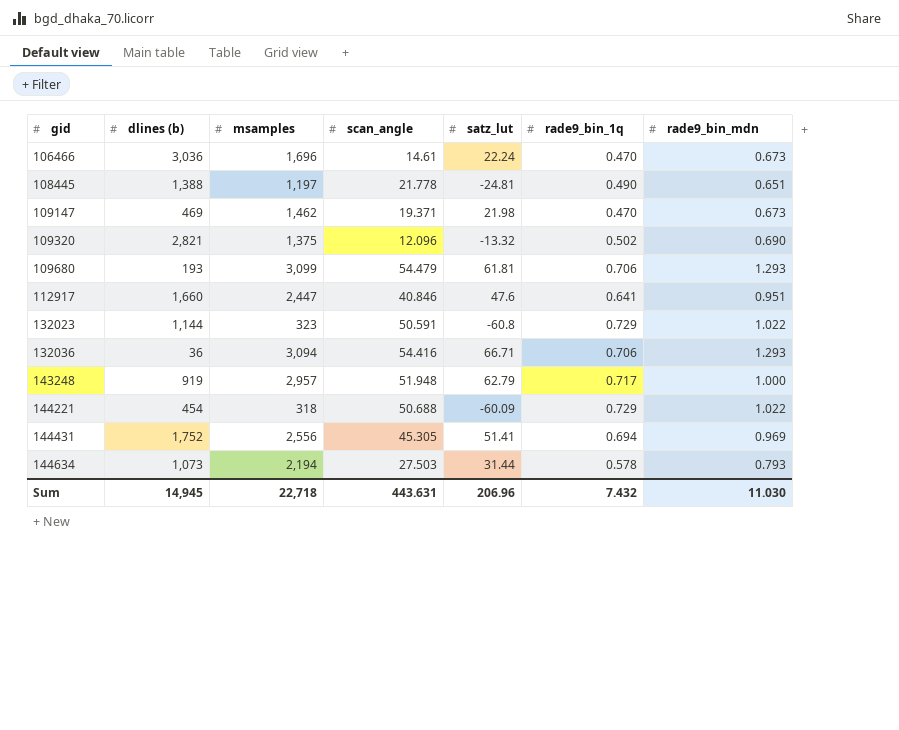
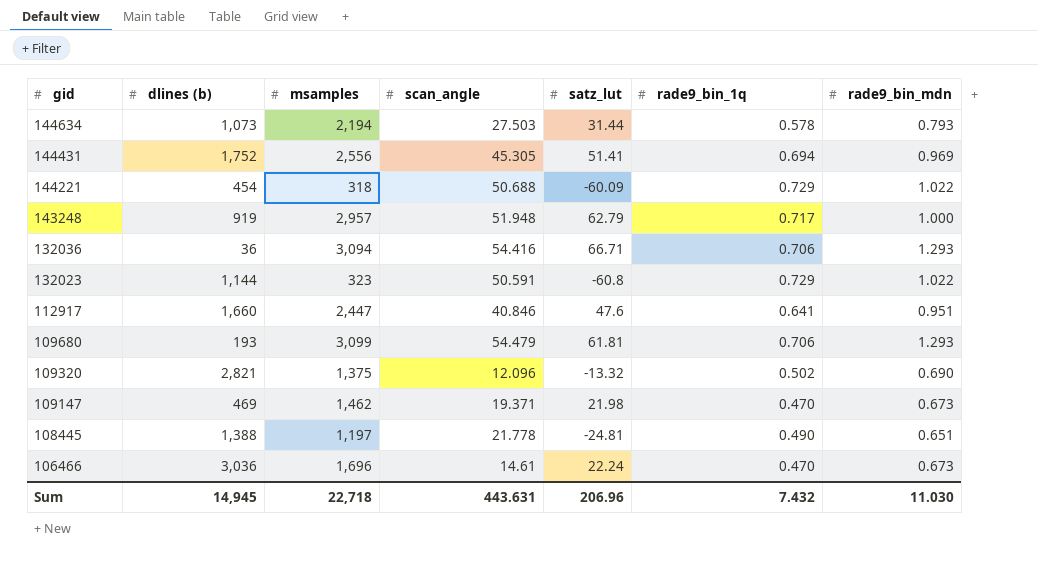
row order: gid ascending -> gid descending

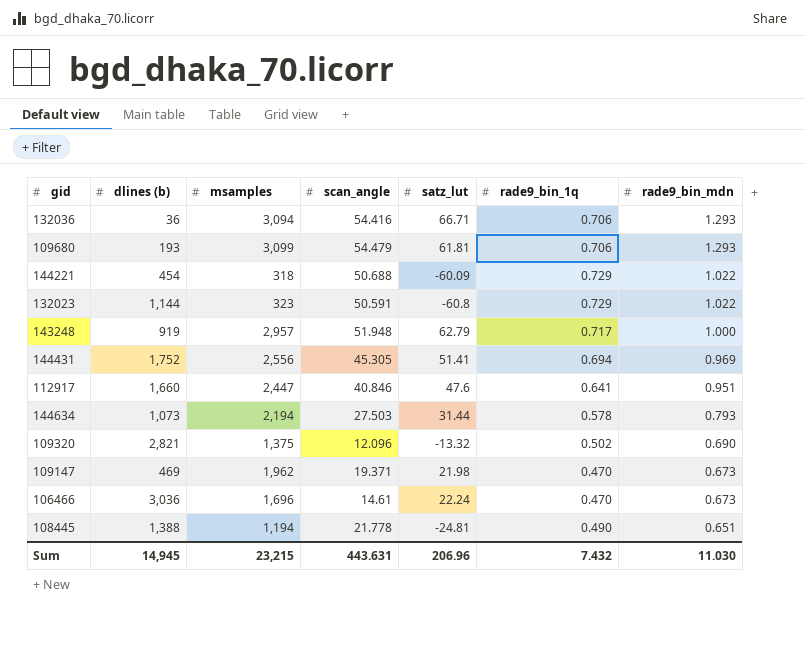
row order: gid descending -> rade9_bin_mdn descending
109147 | msamples: 1,462 -> 1,962
108445 | msamples: 1,197 -> 1,194
Sum | msamples: 22,718 -> 23,215

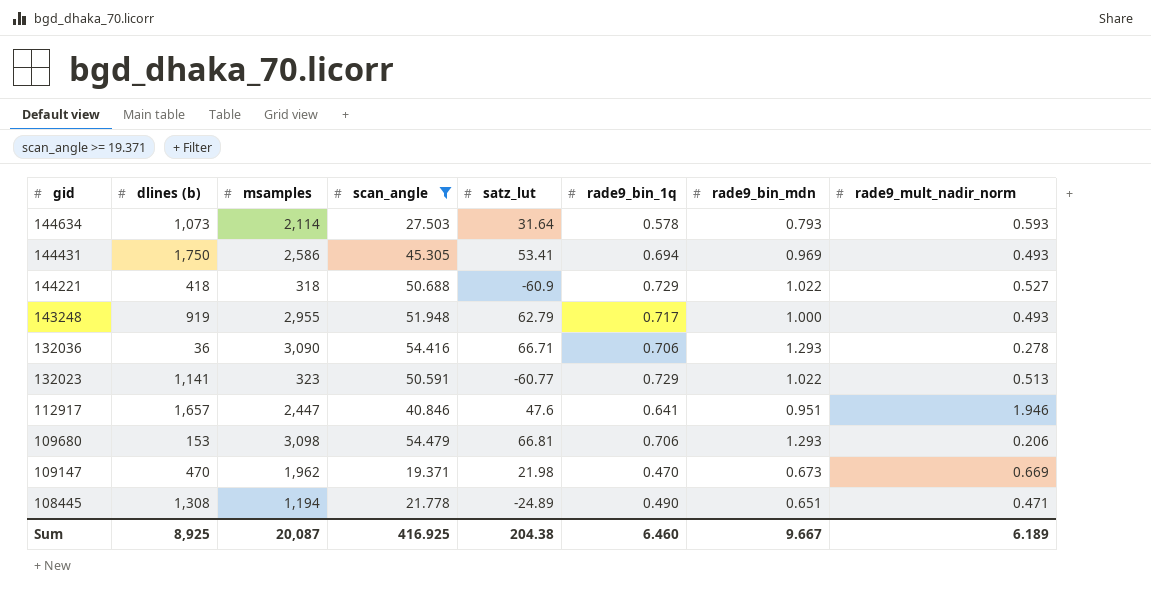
filter: none -> scan_angle >= 19.371
row order: rade9_bin_mdn descending -> gid descending
column rade9_mult_nadir_norm | position: none -> 8
144634 | msamples: 2,194 -> 2,114
144634 | satz_lut: 31.44 -> 31.64
144431 | dlines (b): 1,752 -> 1,750
144431 | msamples: 2,556 -> 2,586
144431 | satz_lut: 51.41 -> 53.41
144221 | dlines (b): 454 -> 418
144221 | satz_lut: -60.09 -> -60.9
143248 | msamples: 2,957 -> 2,955
132036 | msamples: 3,094 -> 3,090
132023 | dlines (b): 1,144 -> 1,141
132023 | satz_lut: -60.8 -> -60.77
112917 | dlines (b): 1,660 -> 1,657
109680 | dlines (b): 193 -> 153
109680 | msamples: 3,099 -> 3,098
109680 | satz_lut: 61.81 -> 66.81
109147 | dlines (b): 469 -> 470
108445 | dlines (b): 1,388 -> 1,308
108445 | satz_lut: -24.81 -> -24.89
Sum | dlines (b): 14,945 -> 8,925
Sum | msamples: 23,215 -> 20,087
Sum | scan_angle: 443.631 -> 416.925
Sum | satz_lut: 206.96 -> 204.38
Sum | rade9_bin_1q: 7.432 -> 6.460
Sum | rade9_bin_mdn: 11.030 -> 9.667

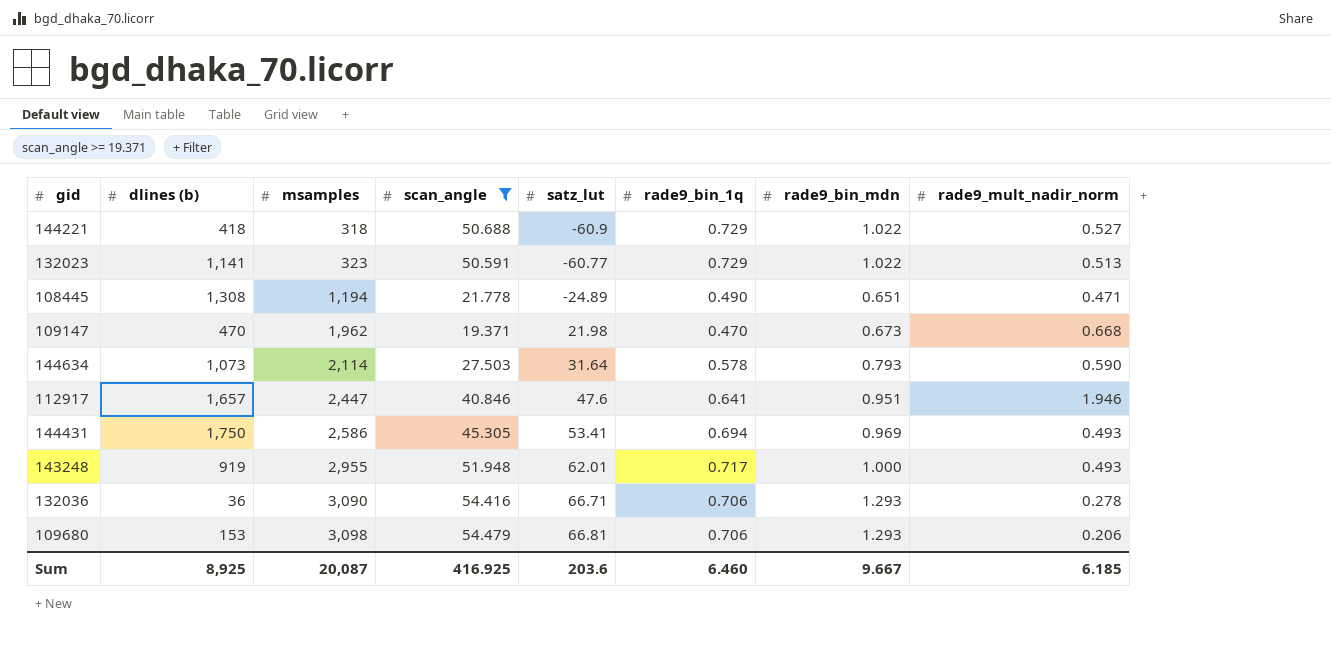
row order: gid descending -> msamples ascending
109147 | rade9_mult_nadir_norm: 0.669 -> 0.668
144634 | rade9_mult_nadir_norm: 0.593 -> 0.590
143248 | satz_lut: 62.79 -> 62.01
Sum | satz_lut: 204.38 -> 203.6
Sum | rade9_mult_nadir_norm: 6.189 -> 6.185

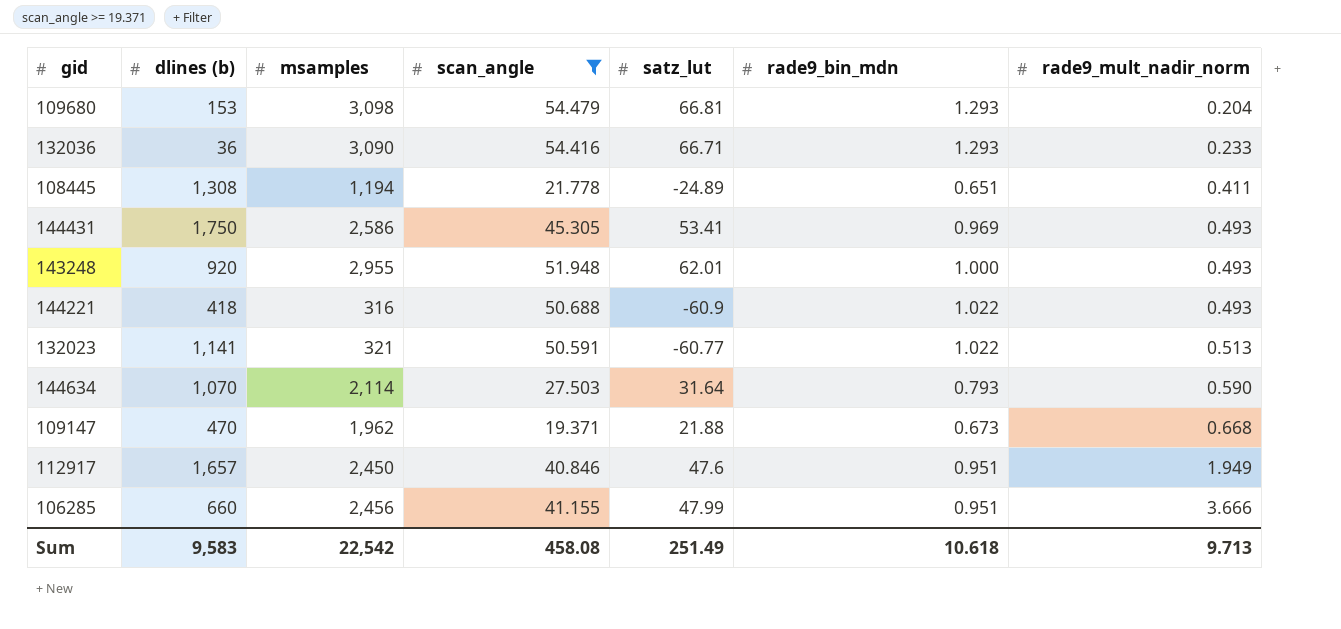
row order: msamples ascending -> rade9_mult_nadir_norm ascending
column rade9_bin_1q | position: 6 -> none
109680 | rade9_mult_nadir_norm: 0.206 -> 0.204
132036 | rade9_mult_nadir_norm: 0.278 -> 0.233
108445 | rade9_mult_nadir_norm: 0.471 -> 0.411
143248 | dlines (b): 919 -> 920
144221 | msamples: 318 -> 316
144221 | rade9_mult_nadir_norm: 0.527 -> 0.493
132023 | msamples: 323 -> 321
144634 | dlines (b): 1,073 -> 1,070
109147 | satz_lut: 21.98 -> 21.88
112917 | msamples: 2,447 -> 2,450
112917 | rade9_mult_nadir_norm: 1.946 -> 1.949
row 106285: none -> 660 | 2,456 | 41.155 | 47.99 | 0.951 | 3.666
Sum | dlines (b): 8,925 -> 9,583
Sum | msamples: 20,087 -> 22,542
Sum | scan_angle: 416.925 -> 458.08
Sum | satz_lut: 203.6 -> 251.49
Sum | rade9_bin_mdn: 9.667 -> 10.618
Sum | rade9_mult_nadir_norm: 6.185 -> 9.713

